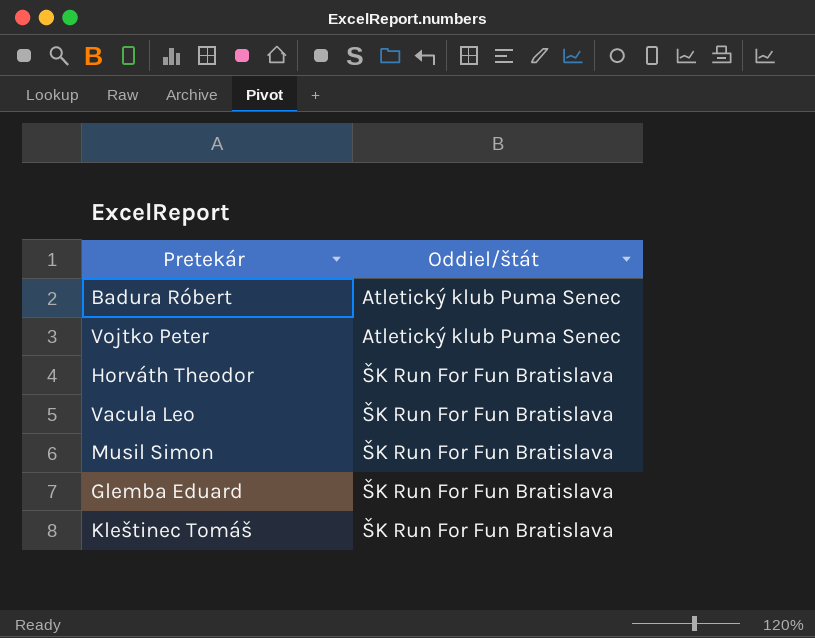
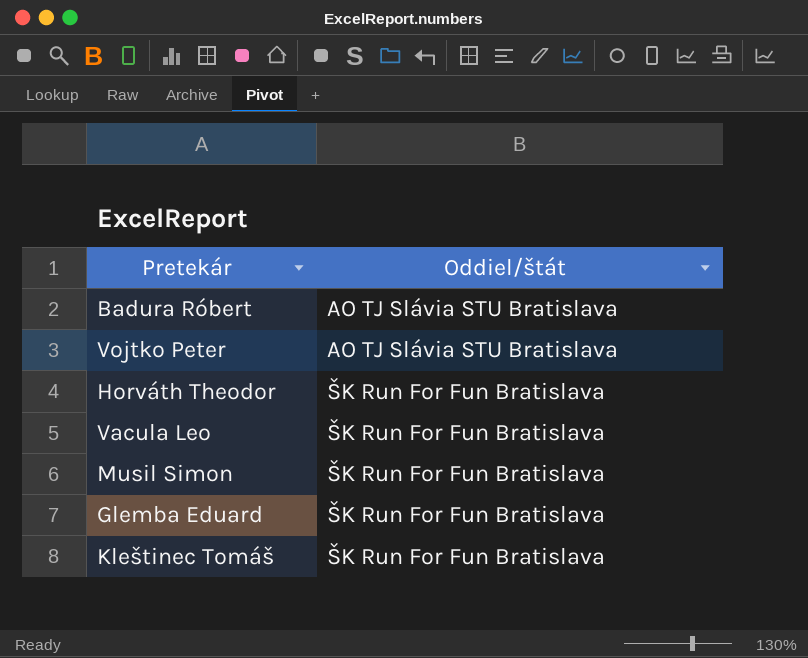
Badura Róbert | Oddiel/štát: Atletický klub Puma Senec -> AO TJ Slávia STU Bratislava
Vojtko Peter | Oddiel/štát: Atletický klub Puma Senec -> AO TJ Slávia STU Bratislava

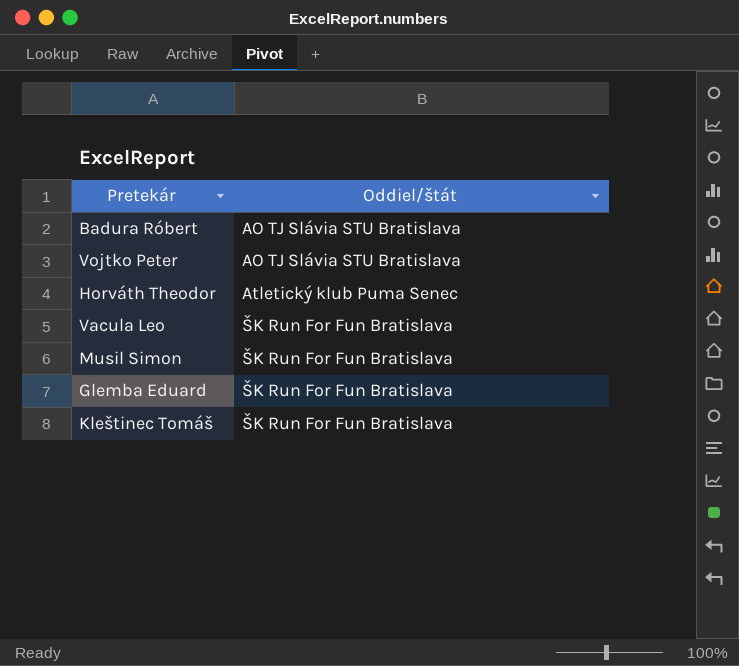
Horváth Theodor | Oddiel/štát: ŠK Run For Fun Bratislava -> Atletický klub Puma Senec

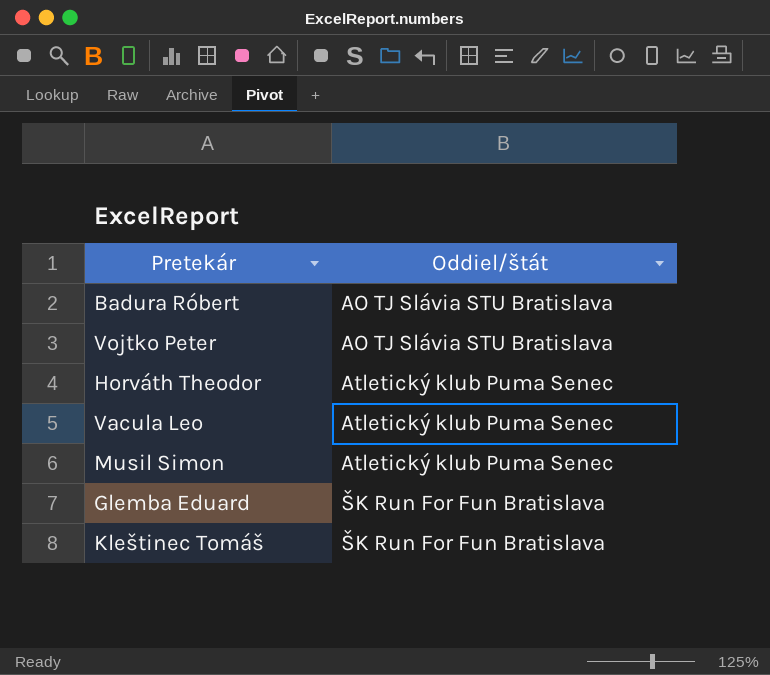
Vacula Leo | Oddiel/štát: ŠK Run For Fun Bratislava -> Atletický klub Puma Senec
Musil Simon | Oddiel/štát: ŠK Run For Fun Bratislava -> Atletický klub Puma Senec

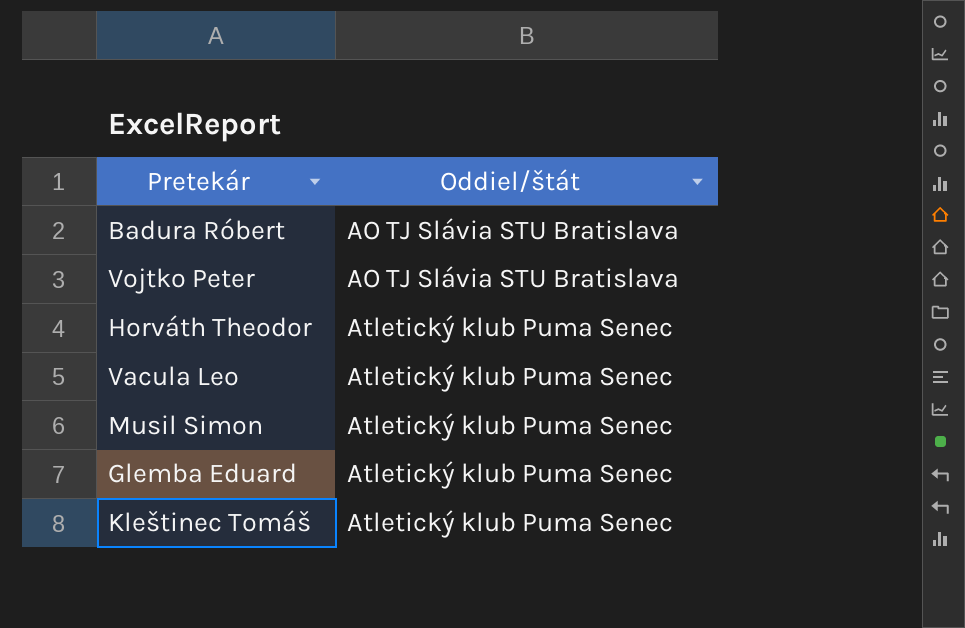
Glemba Eduard | Oddiel/štát: ŠK Run For Fun Bratislava -> Atletický klub Puma Senec
Kleštinec Tomáš | Oddiel/štát: ŠK Run For Fun Bratislava -> Atletický klub Puma Senec

